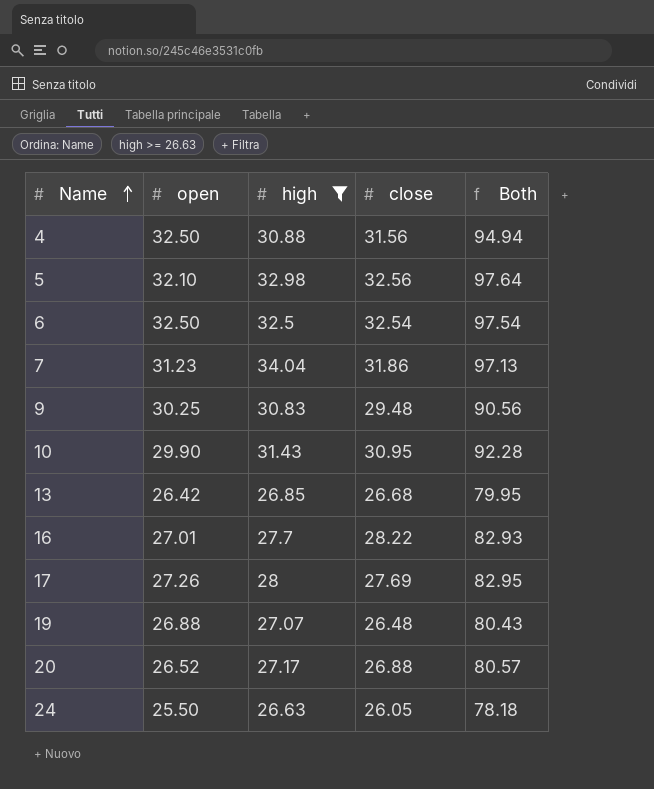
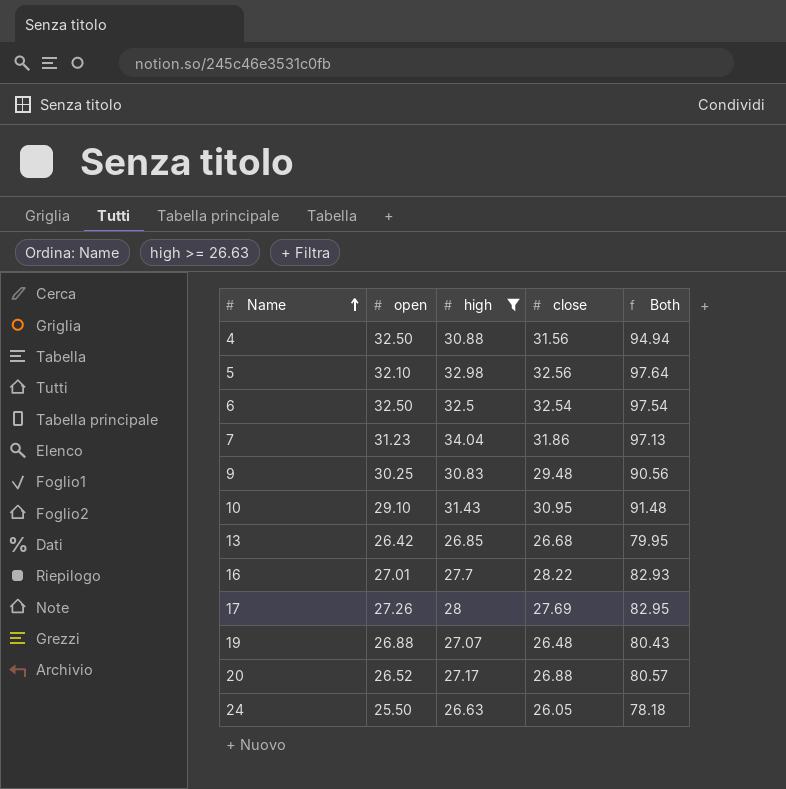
10 | open: 29.90 -> 29.10
10 | Both: 92.28 -> 91.48

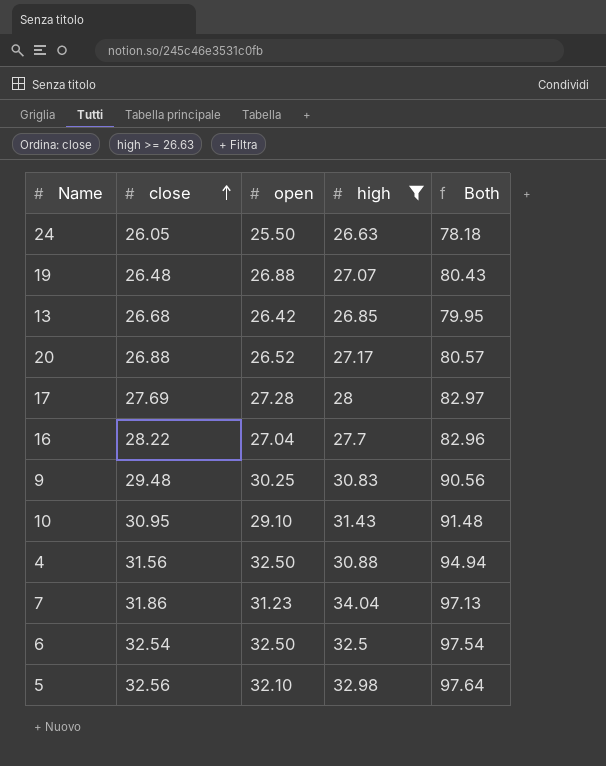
row order: Name ascending -> close ascending
column close | position: 4 -> 2
17 | open: 27.26 -> 27.28
17 | Both: 82.95 -> 82.97
16 | open: 27.01 -> 27.04
16 | Both: 82.93 -> 82.96

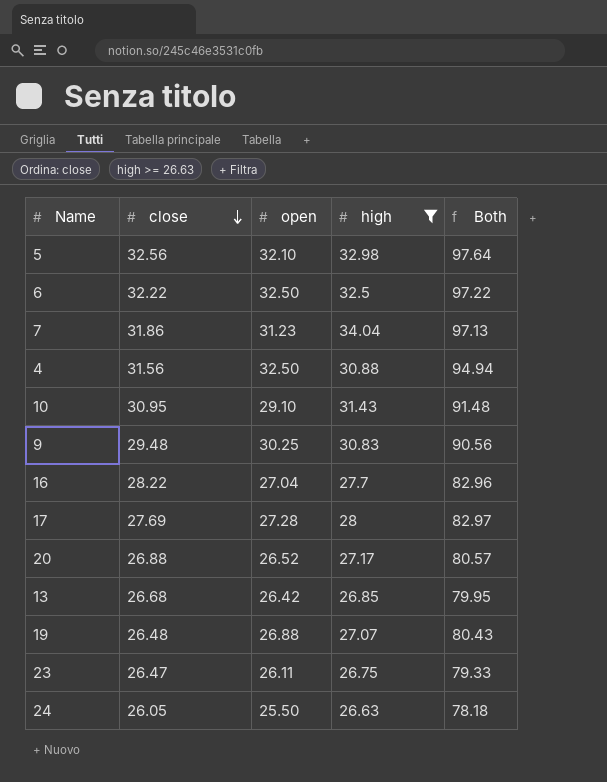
row order: close ascending -> close descending
6 | close: 32.54 -> 32.22
6 | Both: 97.54 -> 97.22
row 23: none -> 26.47 | 26.11 | 26.75 | 79.33

